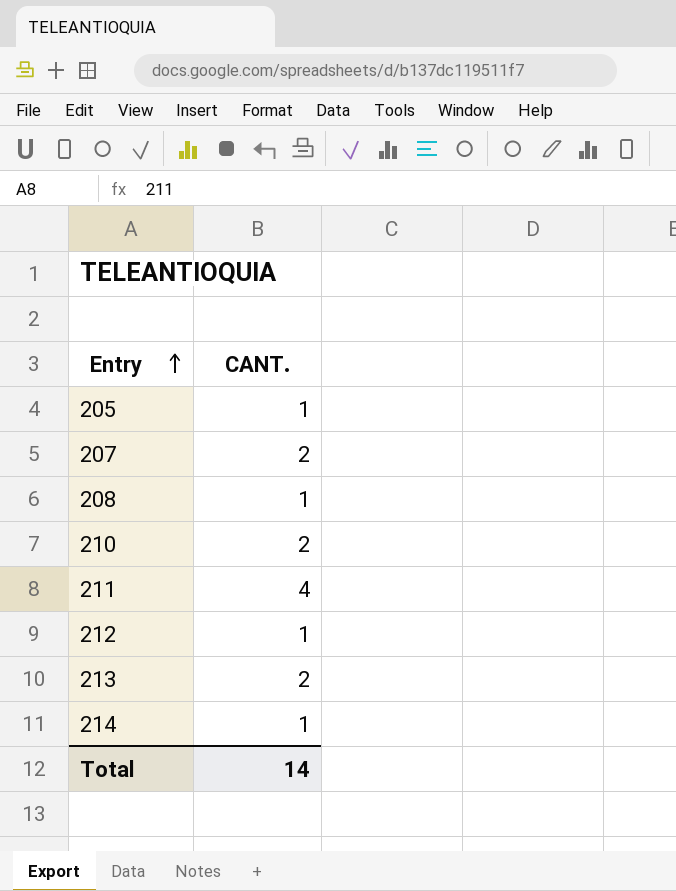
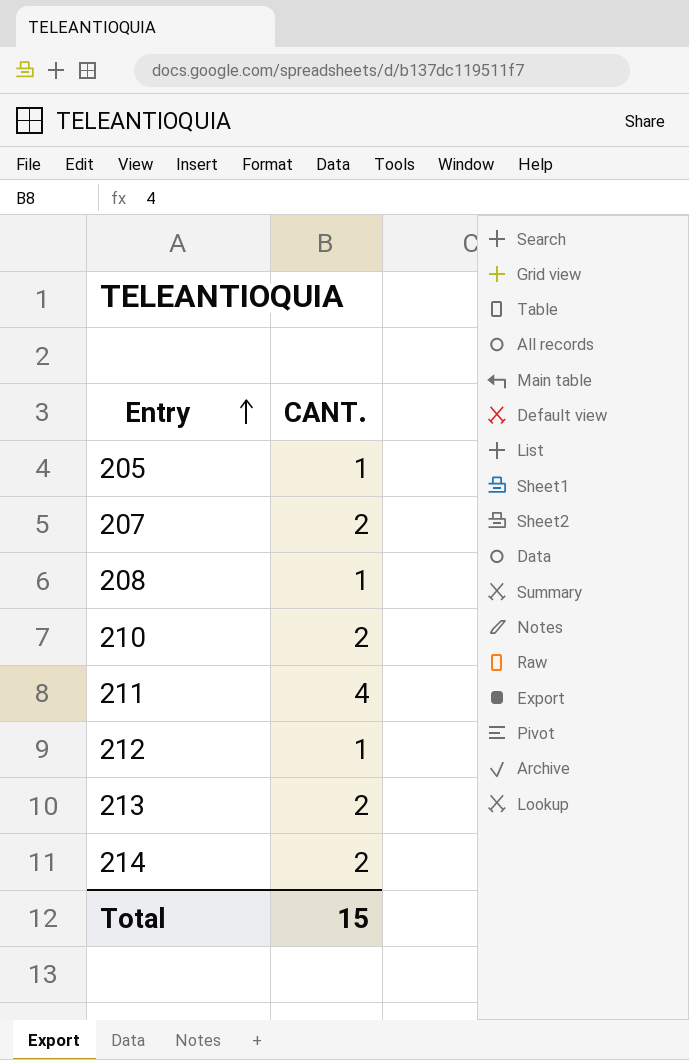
214 | CANT.: 1 -> 2
Total | CANT.: 14 -> 15

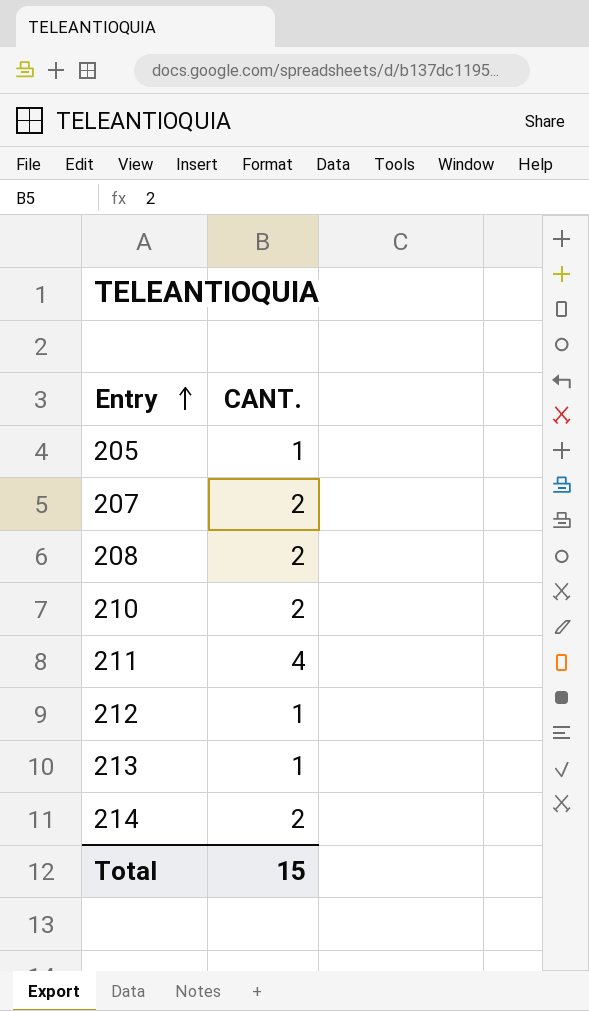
208 | CANT.: 1 -> 2
213 | CANT.: 2 -> 1

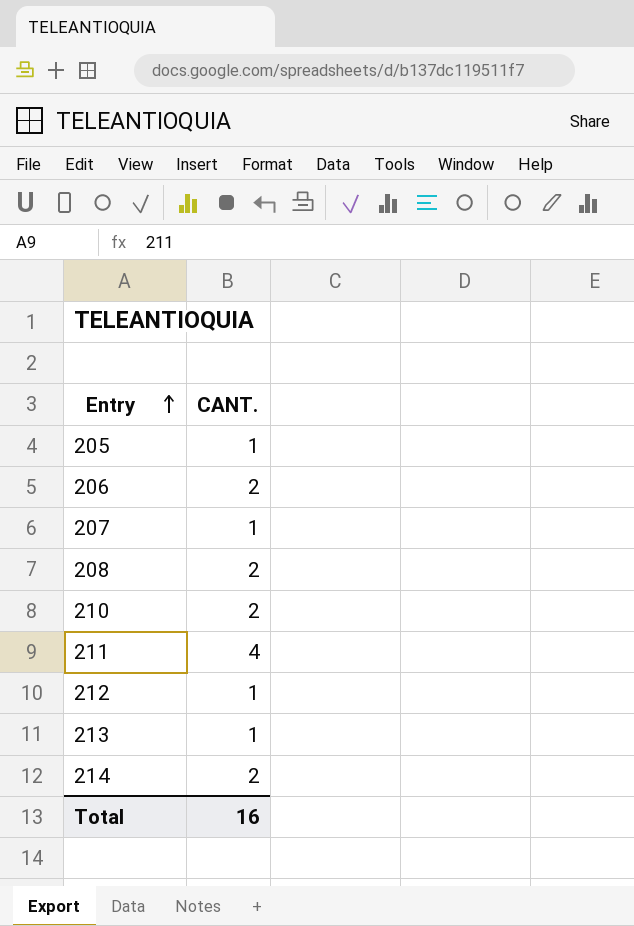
row 206: none -> 2
207 | CANT.: 2 -> 1
Total | CANT.: 15 -> 16

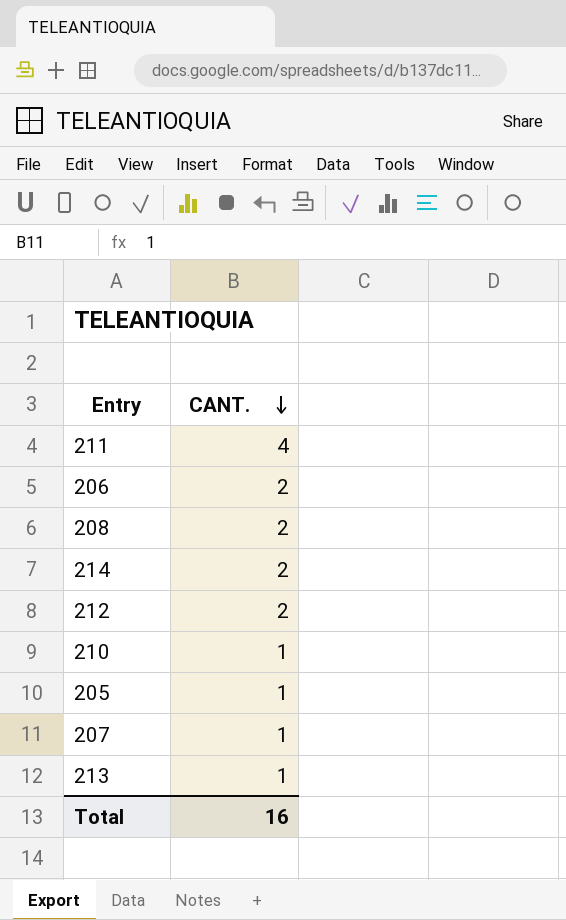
row order: Entry ascending -> CANT. descending
212 | CANT.: 1 -> 2
210 | CANT.: 2 -> 1

